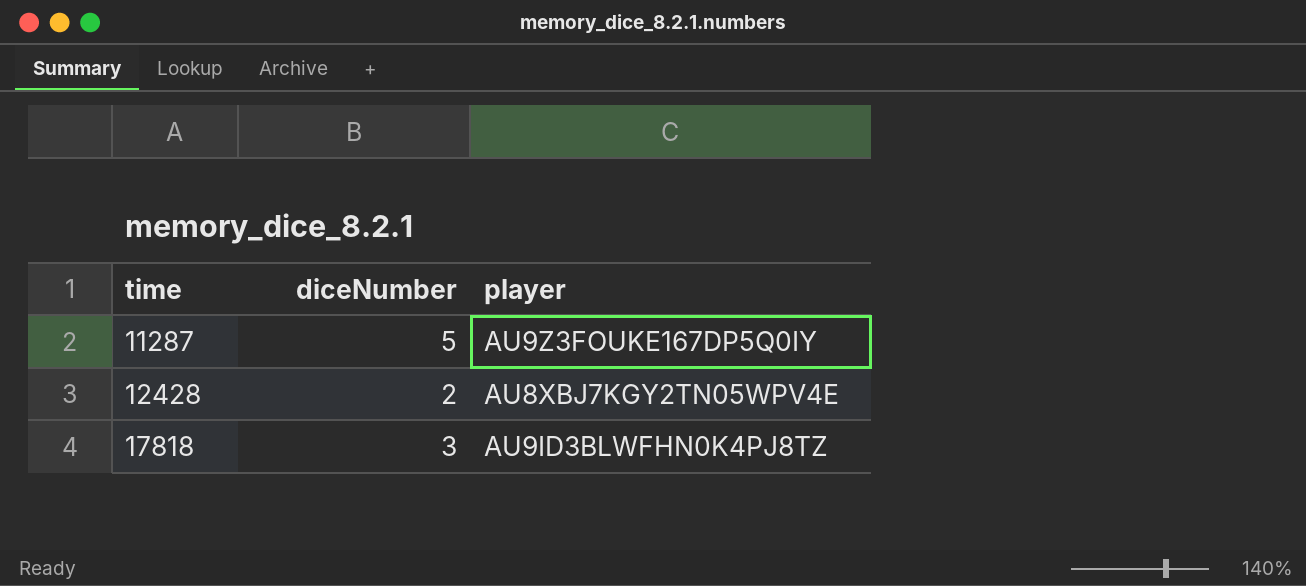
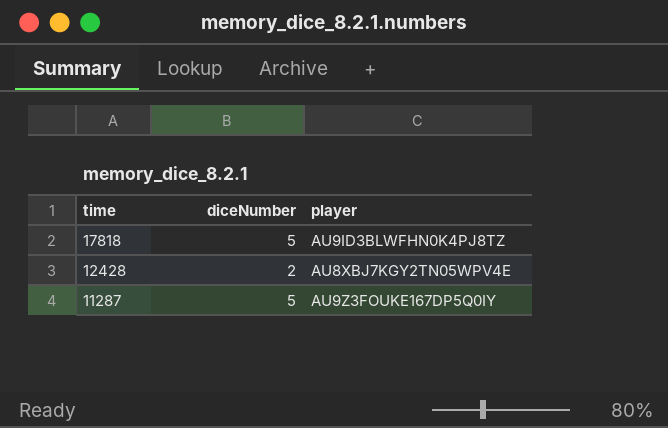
row order: time ascending -> time descending
17818 | diceNumber: 3 -> 5

